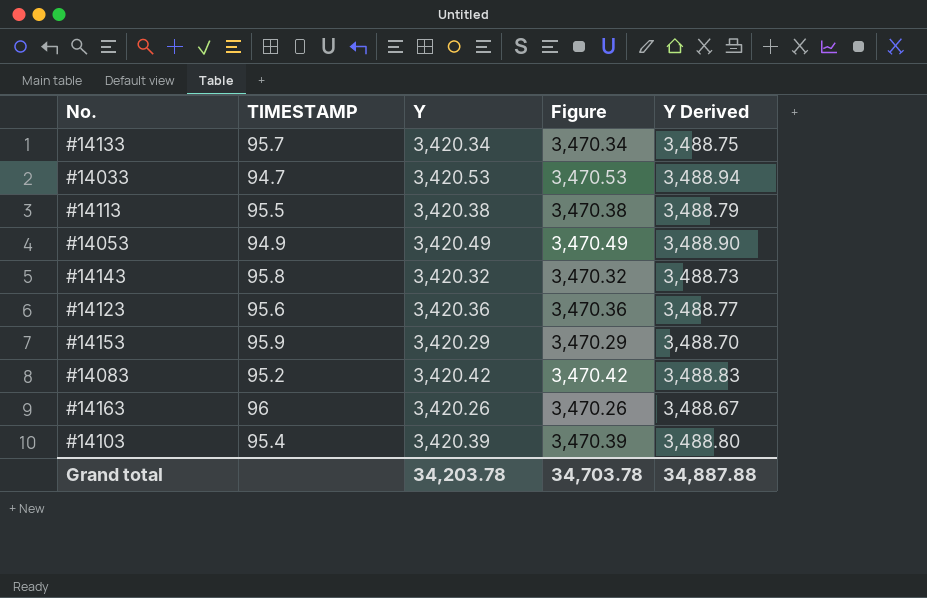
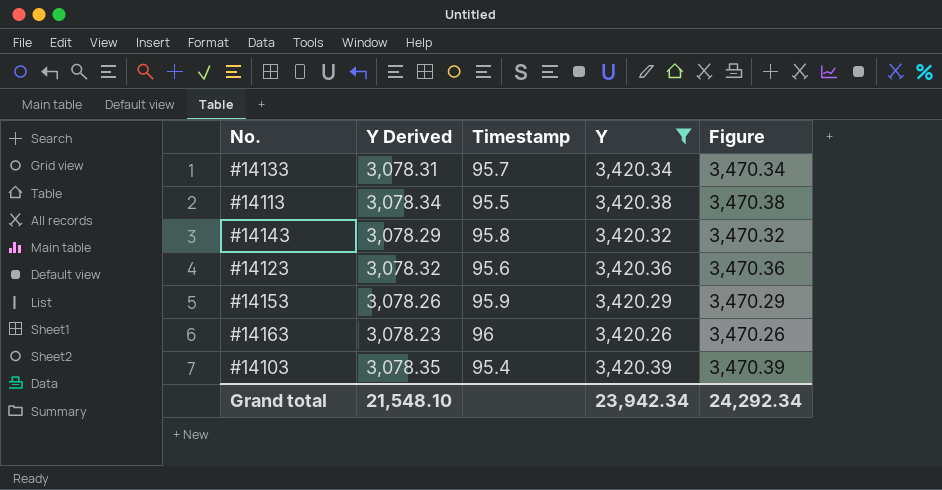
filter: none -> Y <= 3,420.39
column Y Derived | formula: [Y] * 1.02 -> [Y] * 0.9
column Y Derived | position: 5 -> 2
column name: TIMESTAMP -> Timestamp
Grand total | Y Derived: 34,887.88 -> 21,548.10
Grand total | Y: 34,203.78 -> 23,942.34
Grand total | Figure: 34,703.78 -> 24,292.34

